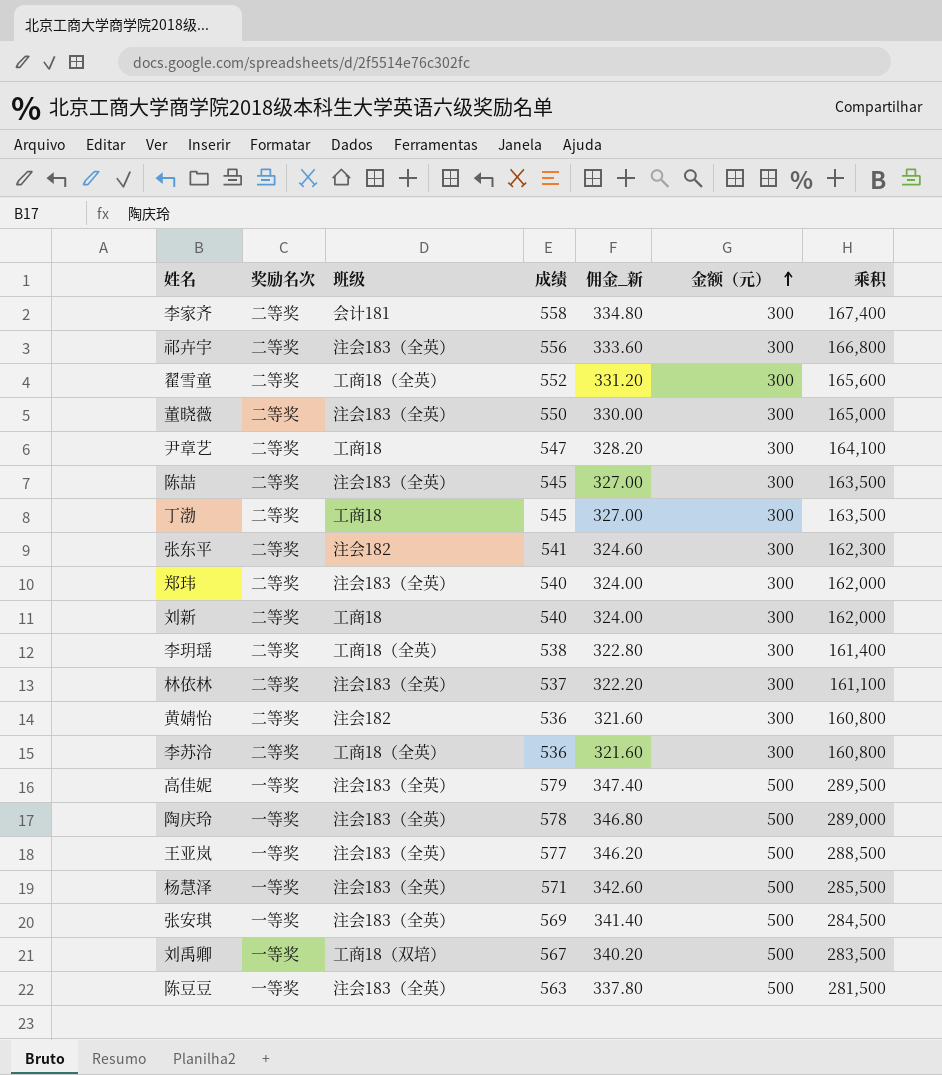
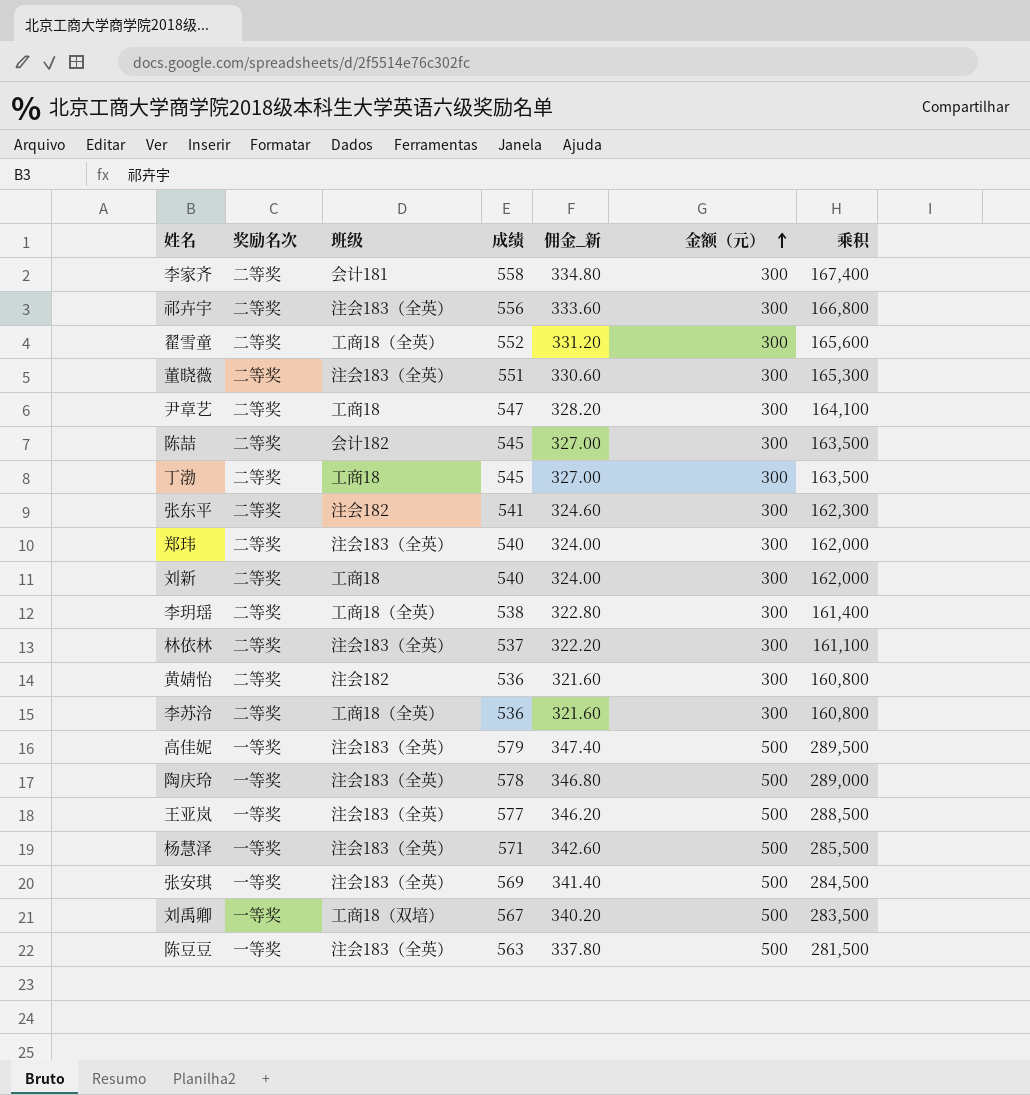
董晓薇 | 成绩: 550 -> 551
董晓薇 | 佣金_新: 330.00 -> 330.60
董晓薇 | 乘积: 165,000 -> 165,300
陈喆 | 班级: 注会183（全英） -> 会计182

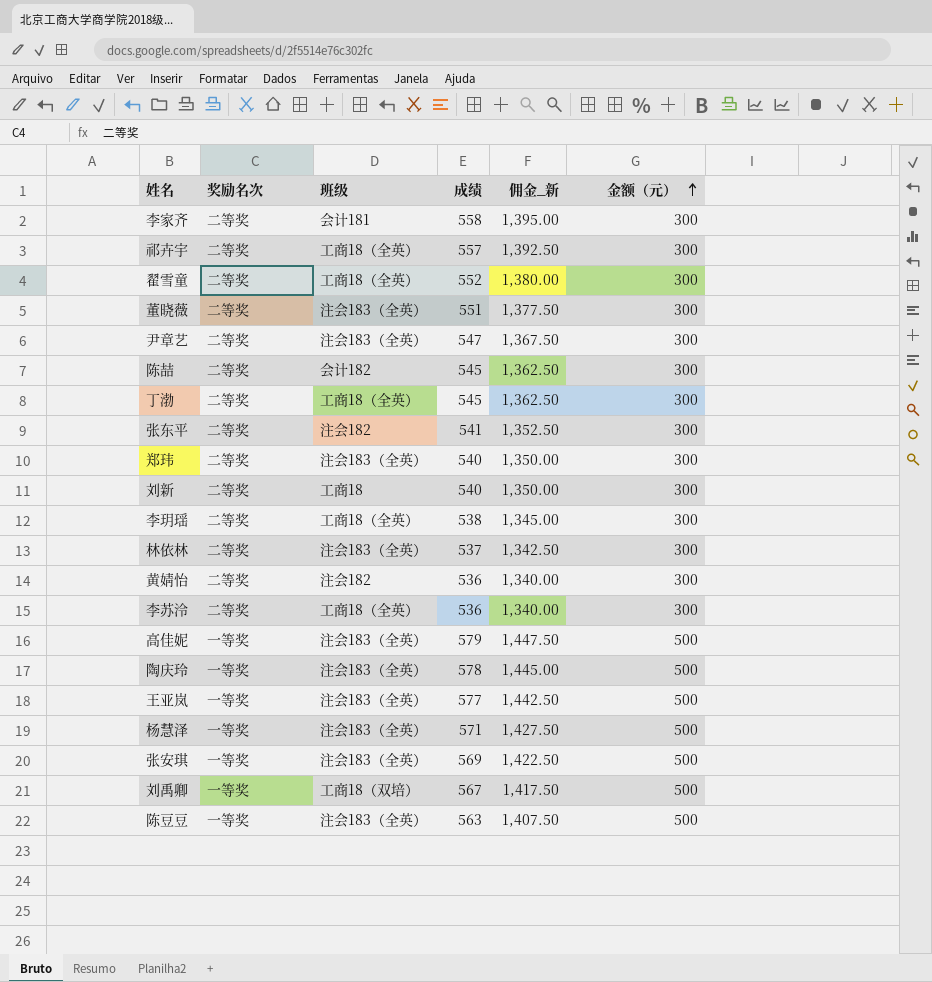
column 乘积 | formula: [成绩] * [金额（元）] -> none
column 佣金_新 | formula: [成绩] * 0.6 -> [成绩] * 2.5
祁卉宇 | 班级: 注会183（全英） -> 工商18（全英）
祁卉宇 | 成绩: 556 -> 557
尹章艺 | 班级: 工商18 -> 注会183（全英）
丁渤 | 班级: 工商18 -> 工商18（全英）

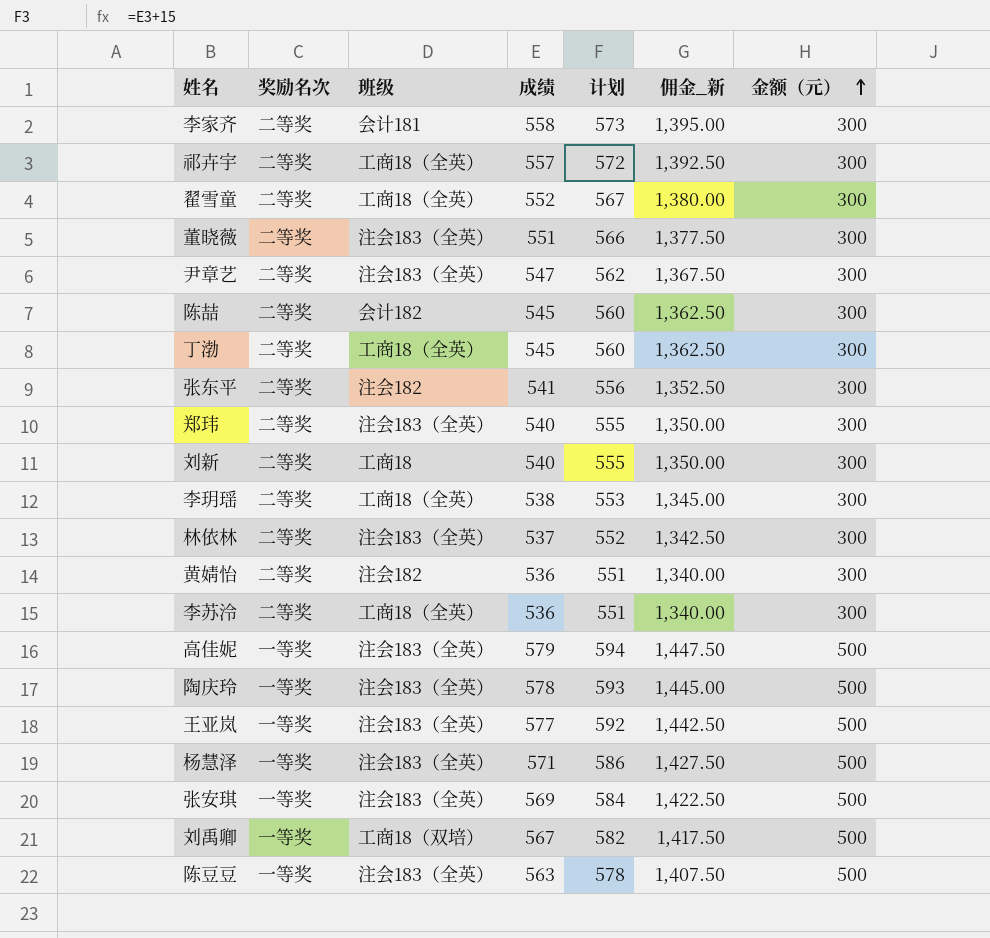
column 计划 | formula: none -> [成绩] + 15

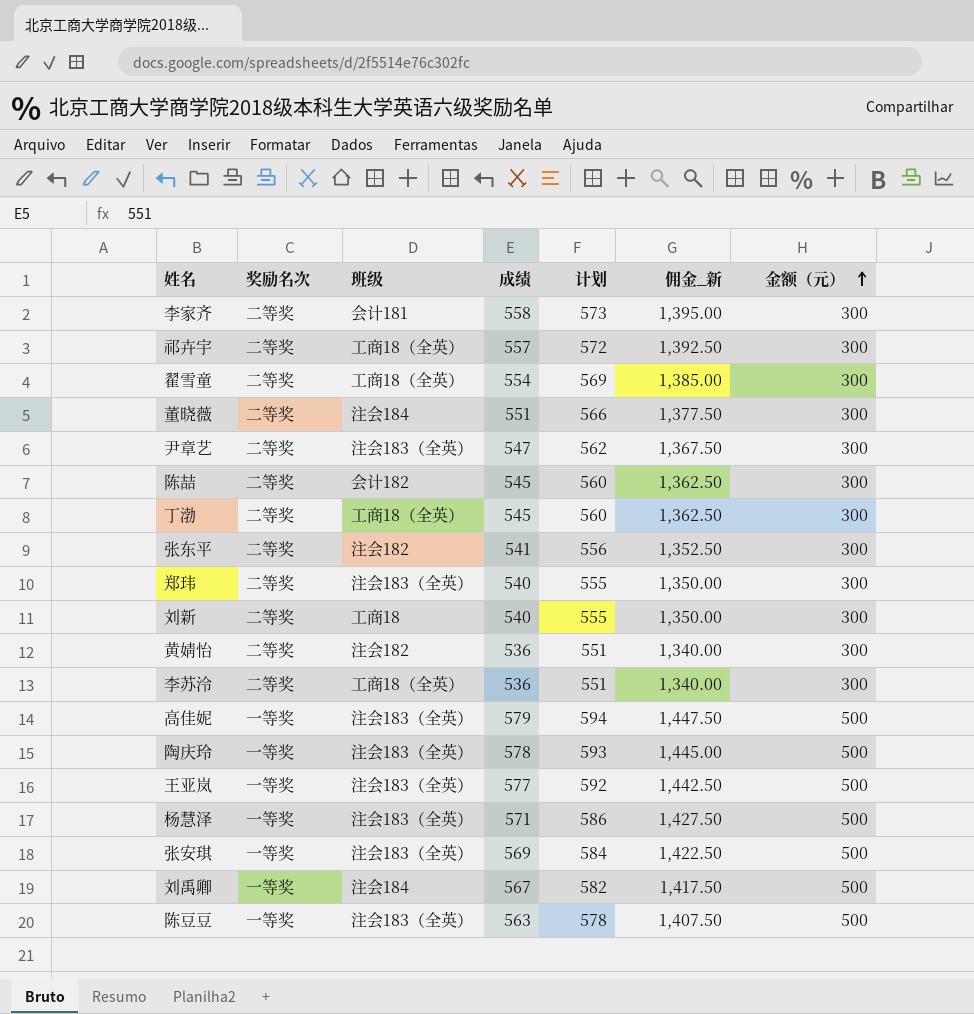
row 李玥瑶: 二等奖 | 工商18（全英） | 538 | 553 | 1,345.00 | 300 -> none
row 林依林: 二等奖 | 注会183（全英） | 537 | 552 | 1,342.50 | 300 -> none
翟雪童 | 成绩: 552 -> 554
翟雪童 | 计划: 567 -> 569
翟雪童 | 佣金_新: 1,380.00 -> 1,385.00
董晓薇 | 班级: 注会183（全英） -> 注会184
刘禹卿 | 班级: 工商18（双培） -> 注会184

